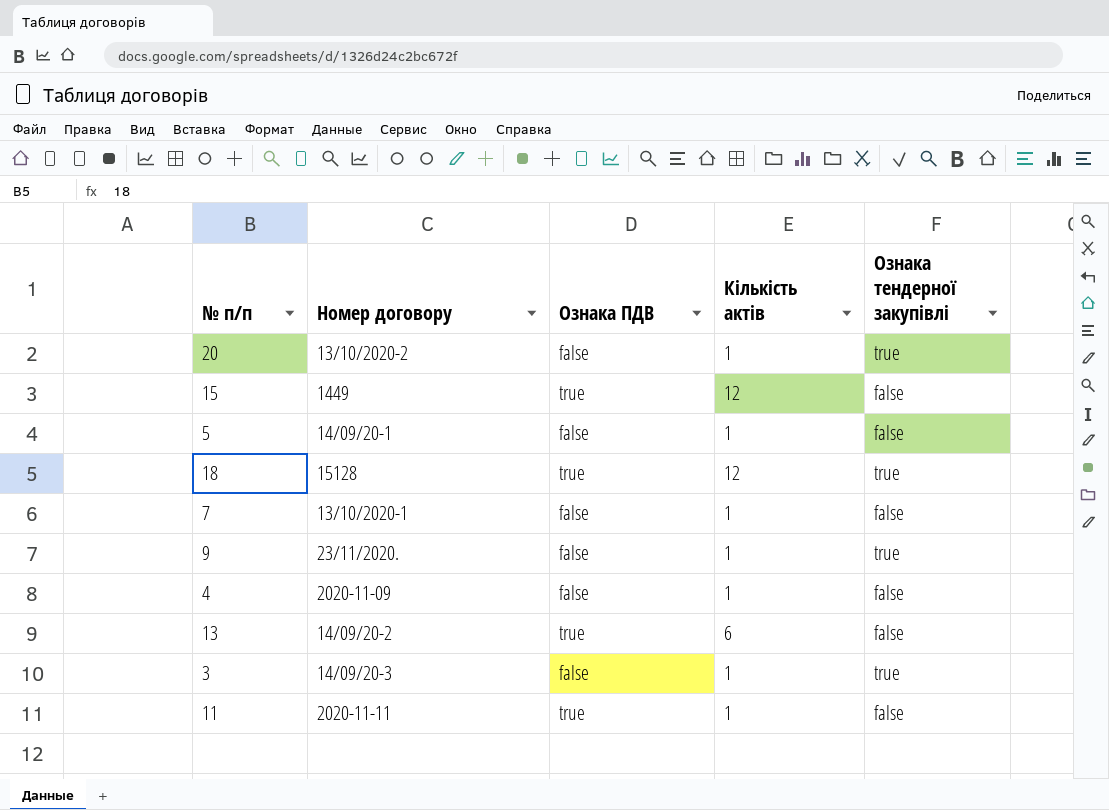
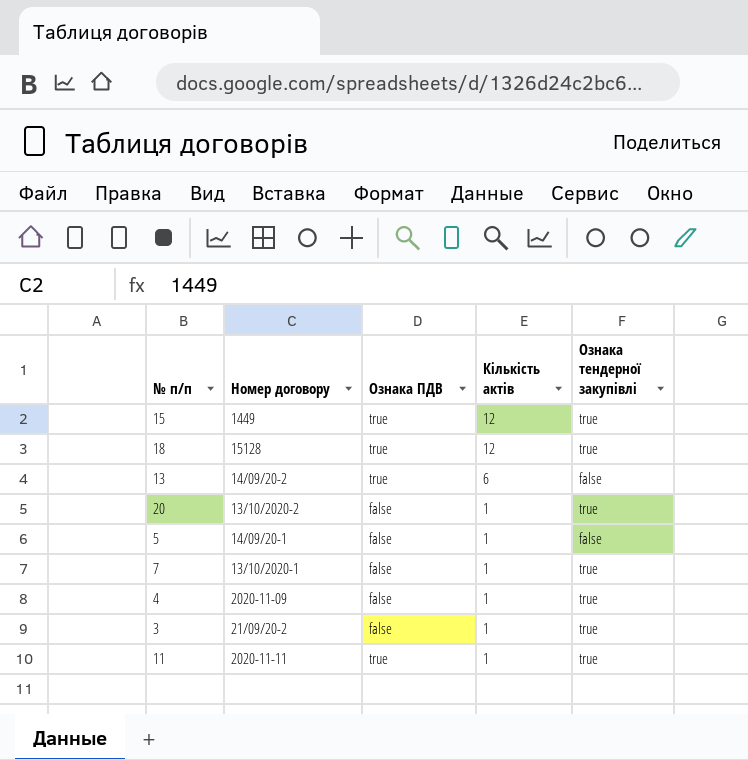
row order: none -> Кількість актів descending
row 9: 23/11/2020. | false | 1 | true -> none
15 | Ознака тендерної закупівлі: false -> true
7 | Ознака тендерної закупівлі: false -> true
4 | Ознака тендерної закупівлі: false -> true
3 | Номер договору: 14/09/20-3 -> 21/09/20-2
11 | Ознака тендерної закупівлі: false -> true

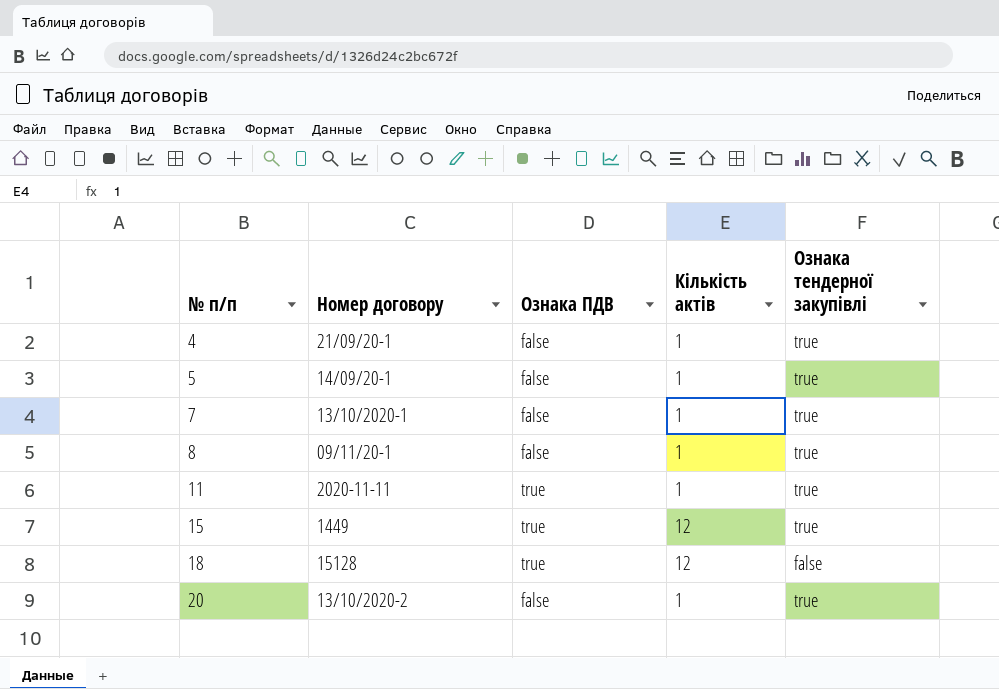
row order: Кількість актів descending -> № п/п ascending
row 13: 14/09/20-2 | true | 6 | false -> none
row 3: 21/09/20-2 | false | 1 | true -> none
4 | Номер договору: 2020-11-09 -> 21/09/20-1
5 | Ознака тендерної закупівлі: false -> true
row 8: none -> 09/11/20-1 | false | 1 | true
18 | Ознака тендерної закупівлі: true -> false

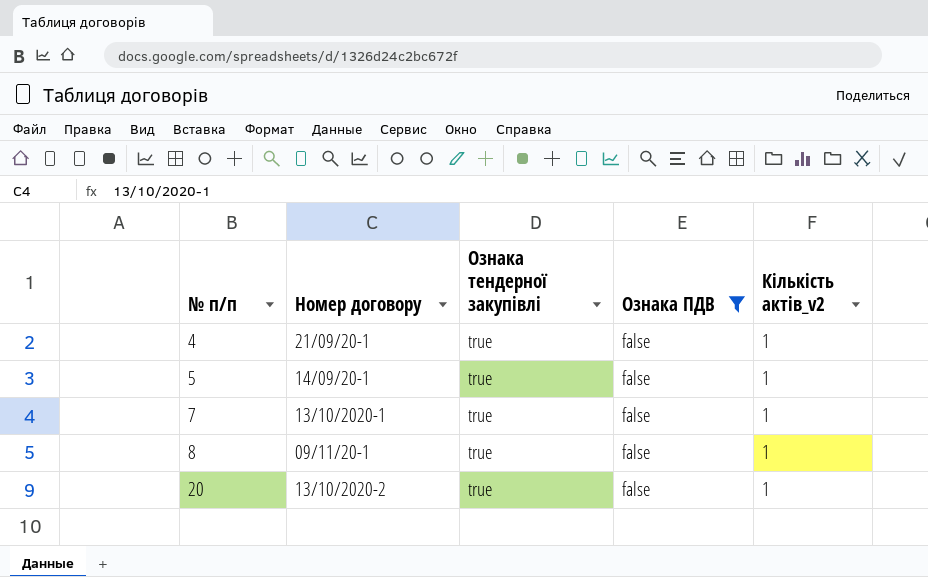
filter: none -> Ознака ПДВ = false
column Ознака тендерної закупівлі | position: 5 -> 3
column name: Кількість актів -> Кількість актів_v2

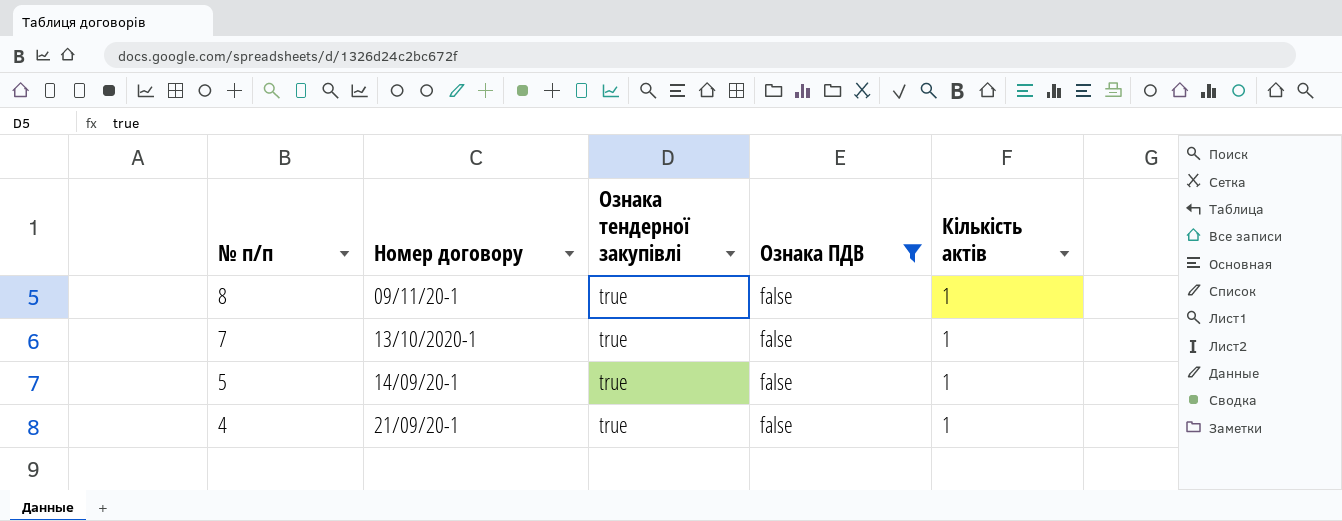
row order: № п/п ascending -> № п/п descending
column name: Кількість актів_v2 -> Кількість актів
row 20: 13/10/2020-2 | true | false | 1 -> none

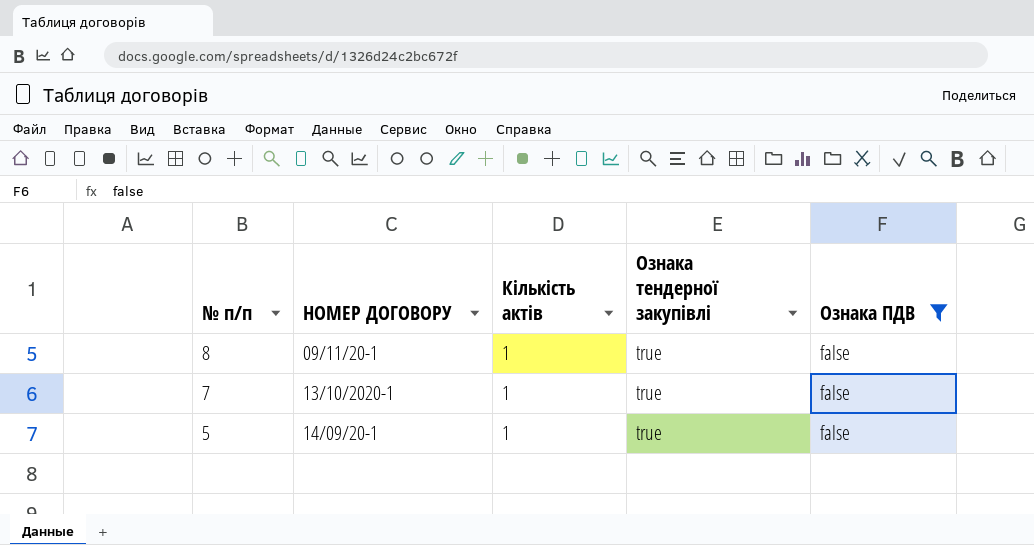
column name: Номер договору -> НОМЕР ДОГОВОРУ
column Кількість актів | position: 5 -> 3
row 4: 21/09/20-1 | true | false | 1 -> none

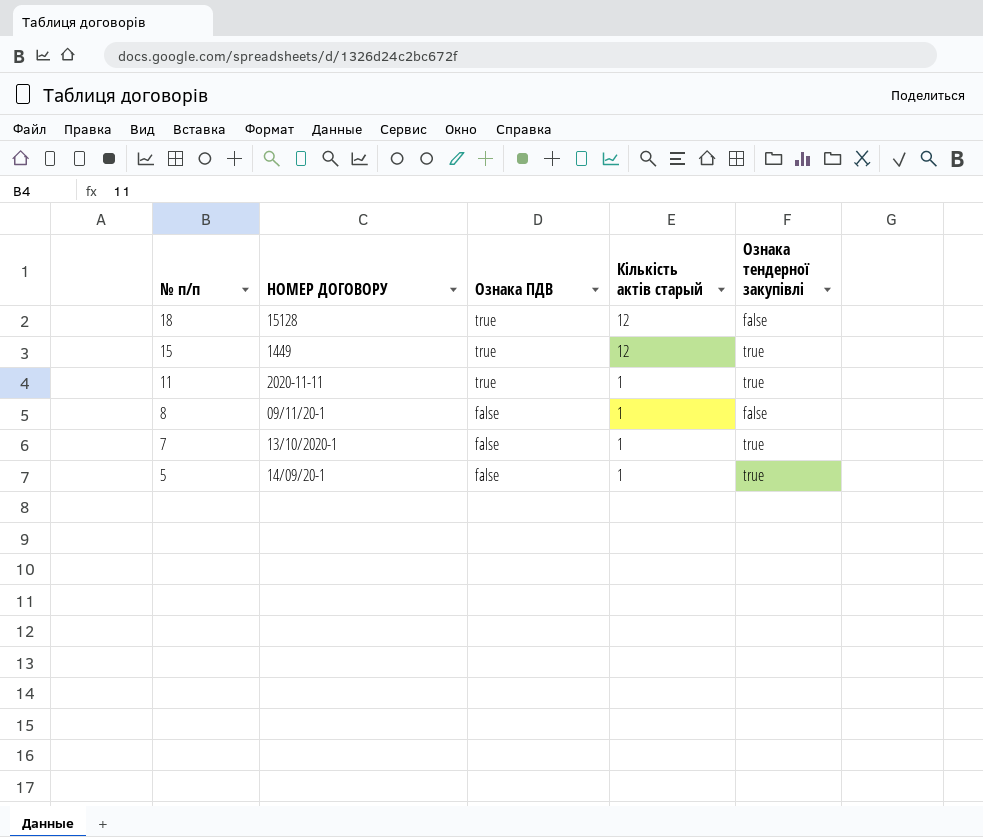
filter: Ознака ПДВ = false -> none
column Ознака ПДВ | position: 5 -> 3
column name: Кількість актів -> Кількість актів старый
8 | Ознака тендерної закупівлі: true -> false

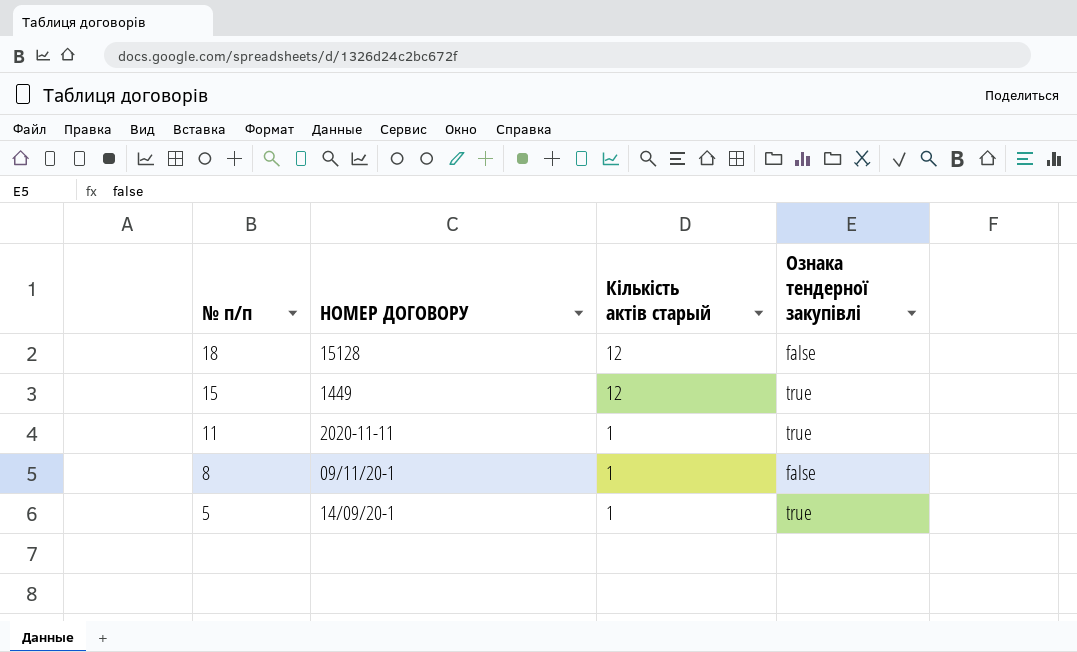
column Ознака ПДВ | position: 3 -> none
row 7: 13/10/2020-1 | false | 1 | true -> none

